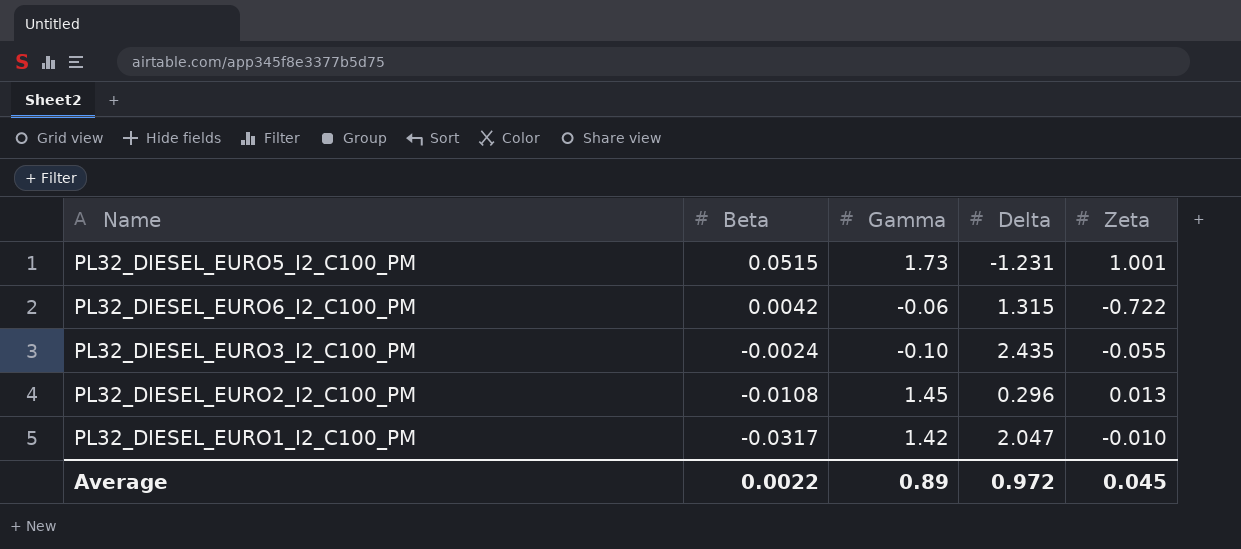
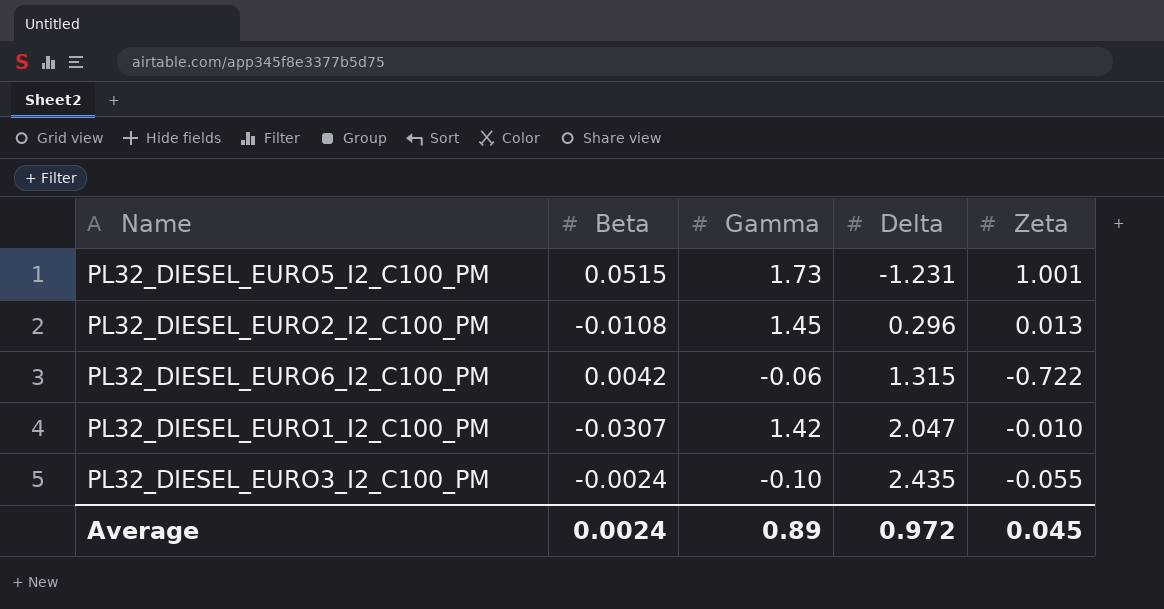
row order: Beta descending -> Delta ascending
PL32_DIESEL_EURO1_I2_C100_PM | Beta: -0.0317 -> -0.0307
Average | Beta: 0.0022 -> 0.0024

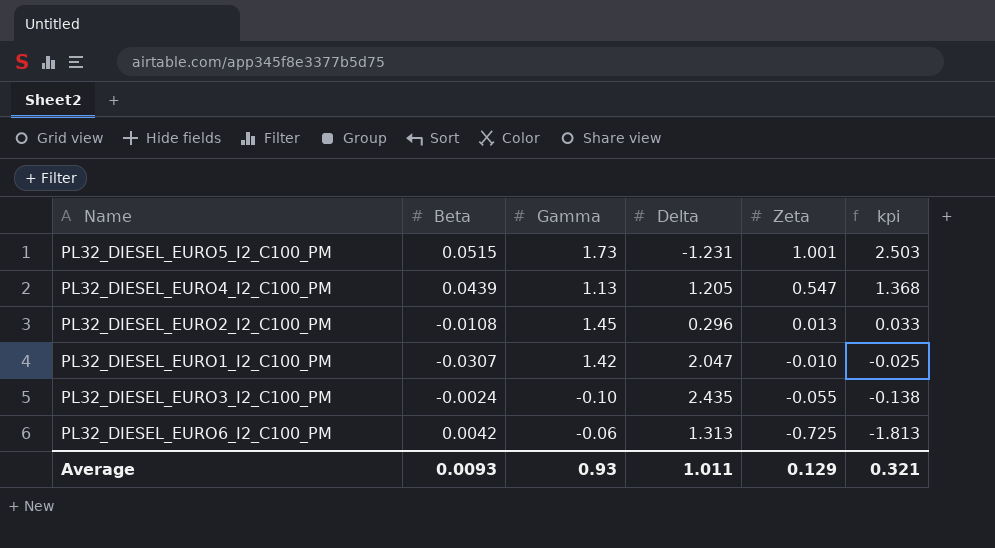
row order: Delta ascending -> Zeta descending
column kpi | formula: none -> [Zeta] * 2.5
row PL32_DIESEL_EURO4_I2_C100_PM: none -> 0.0439 | 1.13 | 1.205 | 0.547 | 1.368
PL32_DIESEL_EURO6_I2_C100_PM | Delta: 1.315 -> 1.313
PL32_DIESEL_EURO6_I2_C100_PM | Zeta: -0.722 -> -0.725
Average | Beta: 0.0024 -> 0.0093
Average | Gamma: 0.89 -> 0.93
Average | Delta: 0.972 -> 1.011
Average | Zeta: 0.045 -> 0.129

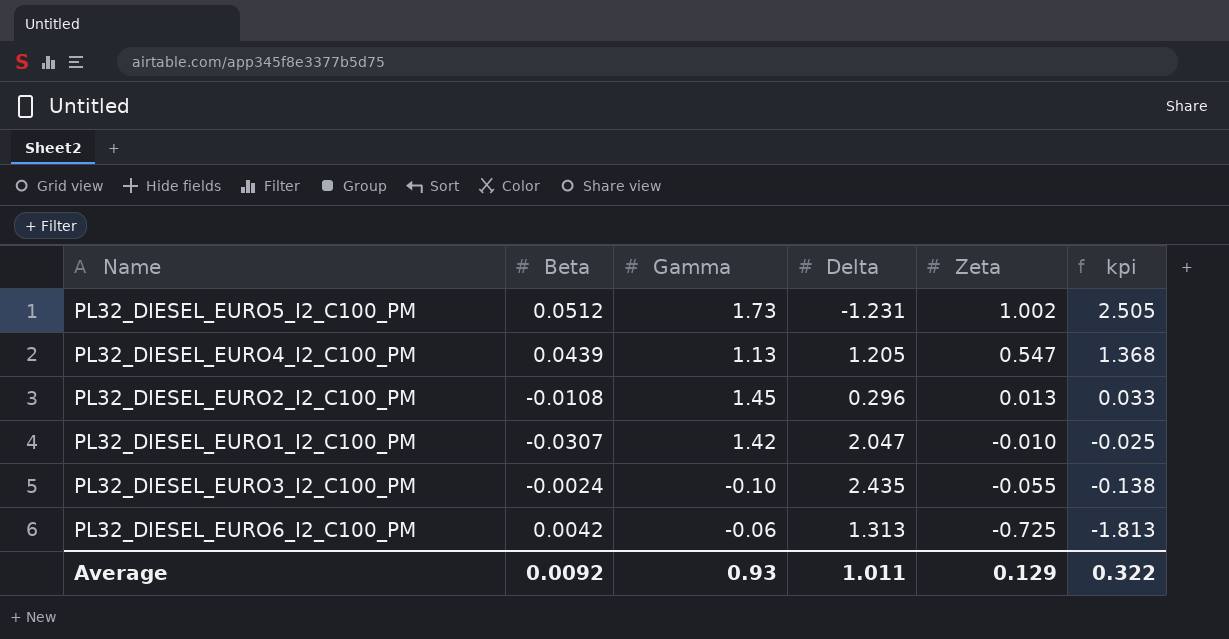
PL32_DIESEL_EURO5_I2_C100_PM | Beta: 0.0515 -> 0.0512
PL32_DIESEL_EURO5_I2_C100_PM | Zeta: 1.001 -> 1.002
PL32_DIESEL_EURO5_I2_C100_PM | kpi: 2.503 -> 2.505
Average | Beta: 0.0093 -> 0.0092
Average | kpi: 0.321 -> 0.322

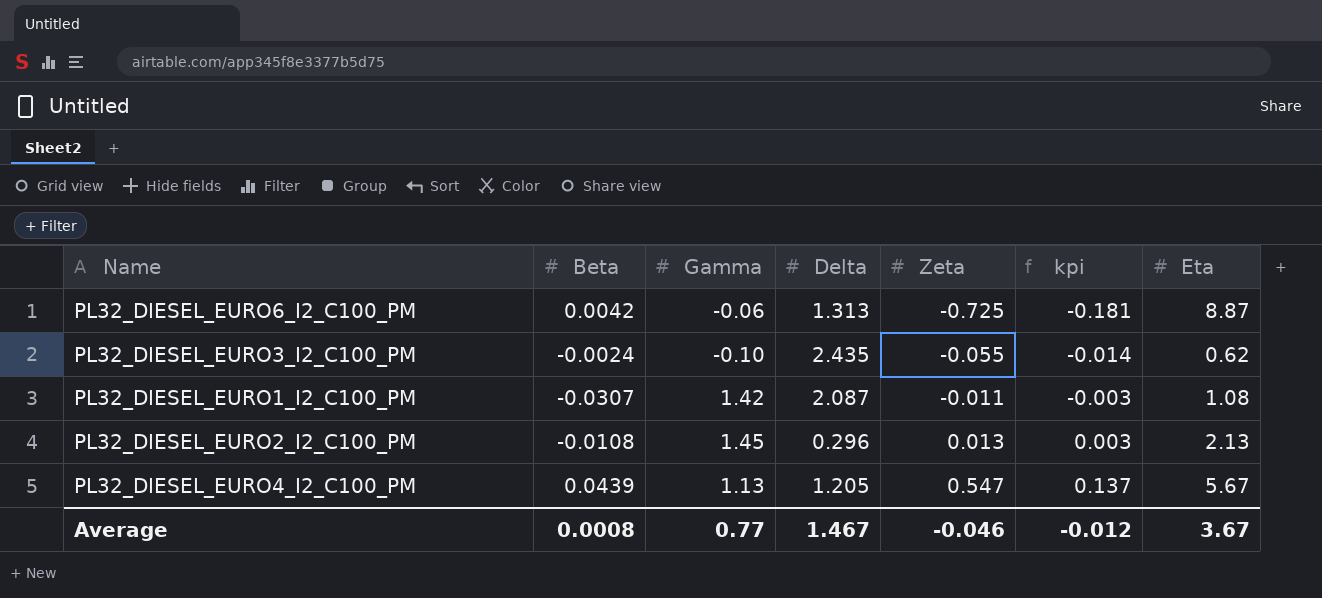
row order: Zeta descending -> Zeta ascending
column kpi | formula: [Zeta] * 2.5 -> [Zeta] * 0.25
column Eta | position: none -> 7
row PL32_DIESEL_EURO5_I2_C100_PM: 0.0512 | 1.73 | -1.231 | 1.002 | 2.505 -> none
PL32_DIESEL_EURO1_I2_C100_PM | Delta: 2.047 -> 2.087
PL32_DIESEL_EURO1_I2_C100_PM | Zeta: -0.010 -> -0.011
Average | Beta: 0.0092 -> 0.0008
Average | Gamma: 0.93 -> 0.77
Average | Delta: 1.011 -> 1.467
Average | Zeta: 0.129 -> -0.046
Average | kpi: 0.322 -> -0.012

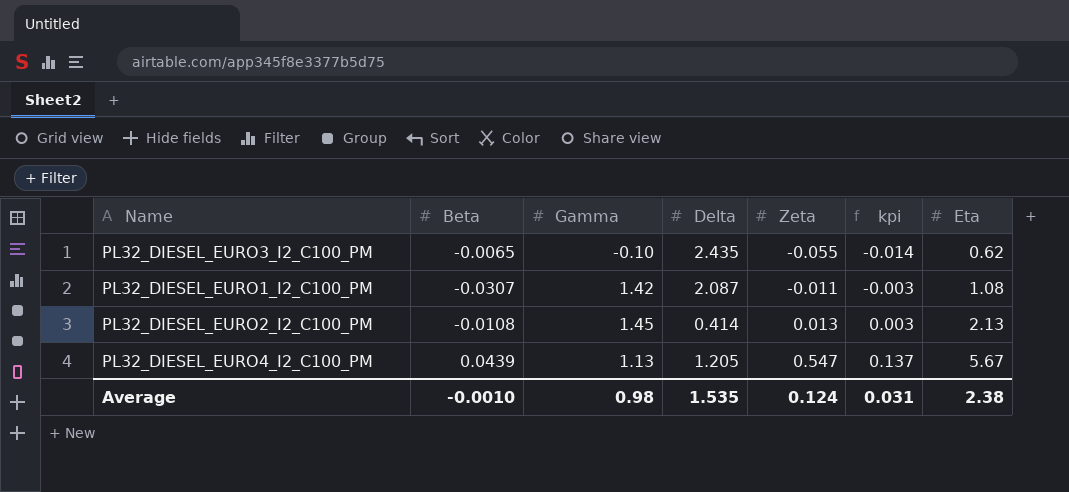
row PL32_DIESEL_EURO6_I2_C100_PM: 0.0042 | -0.06 | 1.313 | -0.725 | -0.181 | 8.87 -> none
PL32_DIESEL_EURO3_I2_C100_PM | Beta: -0.0024 -> -0.0065
PL32_DIESEL_EURO2_I2_C100_PM | Delta: 0.296 -> 0.414
Average | Beta: 0.0008 -> -0.0010
Average | Gamma: 0.77 -> 0.98
Average | Delta: 1.467 -> 1.535
Average | Zeta: -0.046 -> 0.124
Average | kpi: -0.012 -> 0.031
Average | Eta: 3.67 -> 2.38

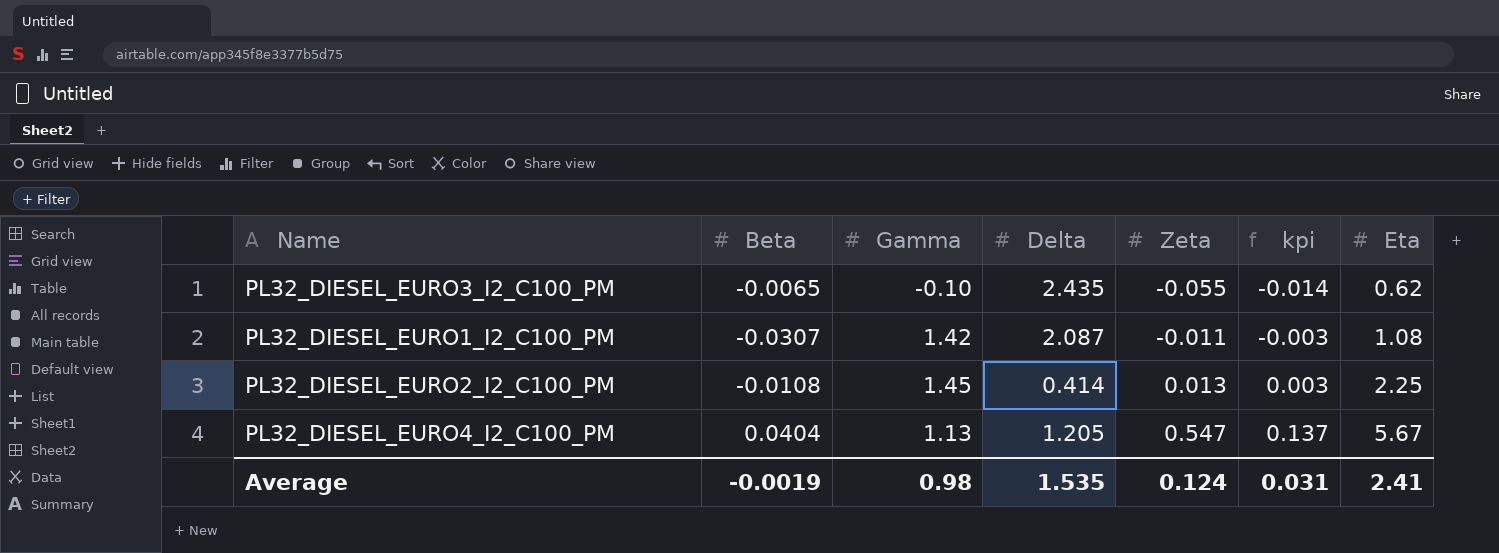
PL32_DIESEL_EURO2_I2_C100_PM | Eta: 2.13 -> 2.25
PL32_DIESEL_EURO4_I2_C100_PM | Beta: 0.0439 -> 0.0404
Average | Beta: -0.0010 -> -0.0019
Average | Eta: 2.38 -> 2.41

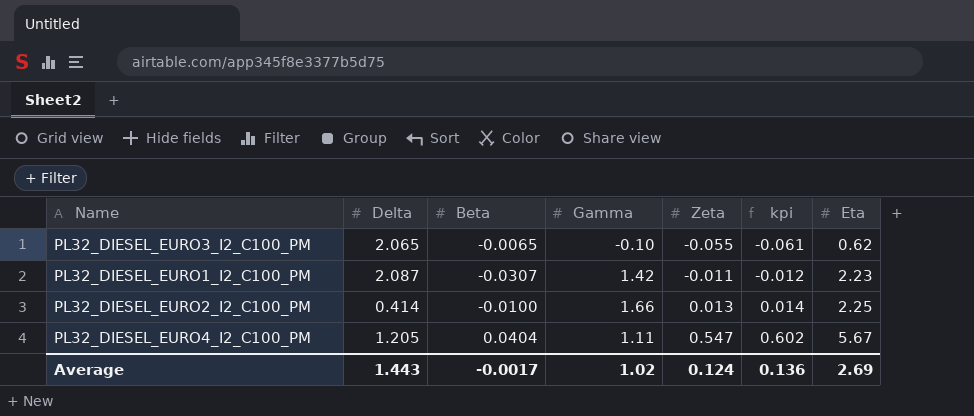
column Delta | position: 4 -> 2
column kpi | formula: [Zeta] * 0.25 -> [Zeta] * 1.1
PL32_DIESEL_EURO3_I2_C100_PM | Delta: 2.435 -> 2.065
PL32_DIESEL_EURO1_I2_C100_PM | Eta: 1.08 -> 2.23
PL32_DIESEL_EURO2_I2_C100_PM | Beta: -0.0108 -> -0.0100
PL32_DIESEL_EURO2_I2_C100_PM | Gamma: 1.45 -> 1.66
PL32_DIESEL_EURO4_I2_C100_PM | Gamma: 1.13 -> 1.11
Average | Delta: 1.535 -> 1.443
Average | Beta: -0.0019 -> -0.0017
Average | Gamma: 0.98 -> 1.02
Average | kpi: 0.031 -> 0.136
Average | Eta: 2.41 -> 2.69

